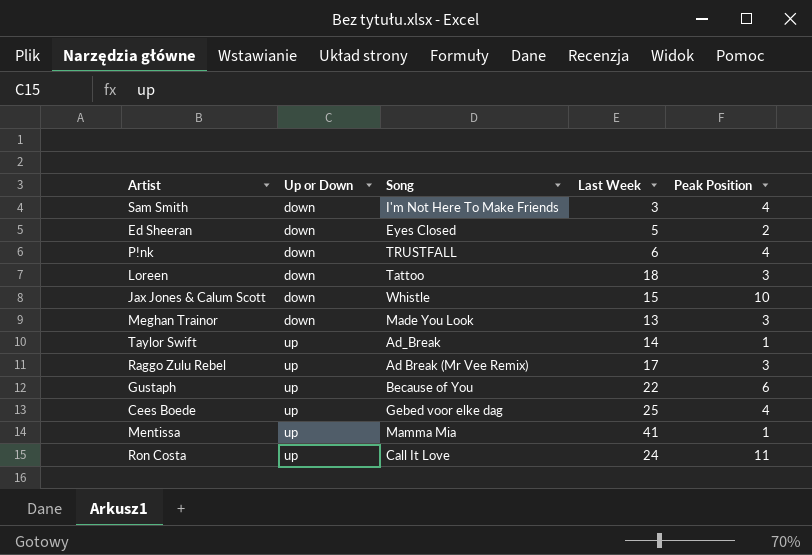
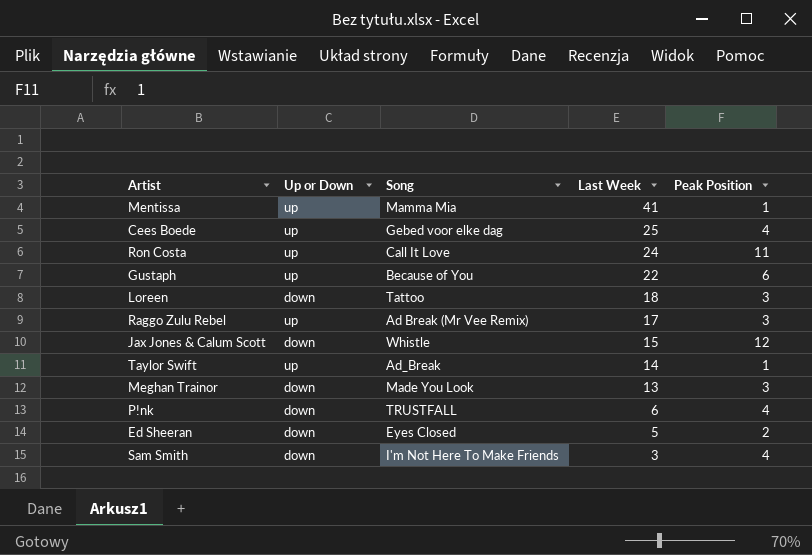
row order: Up or Down ascending -> Last Week descending
Jax Jones & Calum Scott | Peak Position: 10 -> 12

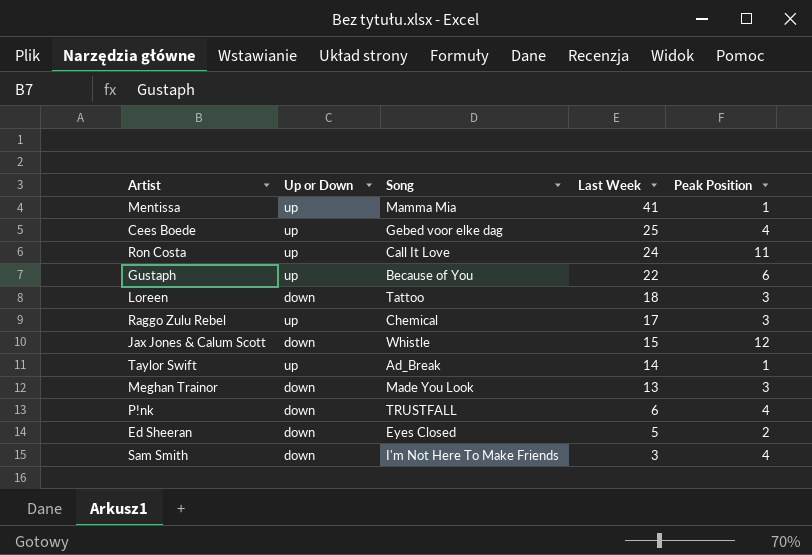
Raggo Zulu Rebel | Song: Ad Break (Mr Vee Remix) -> Chemical

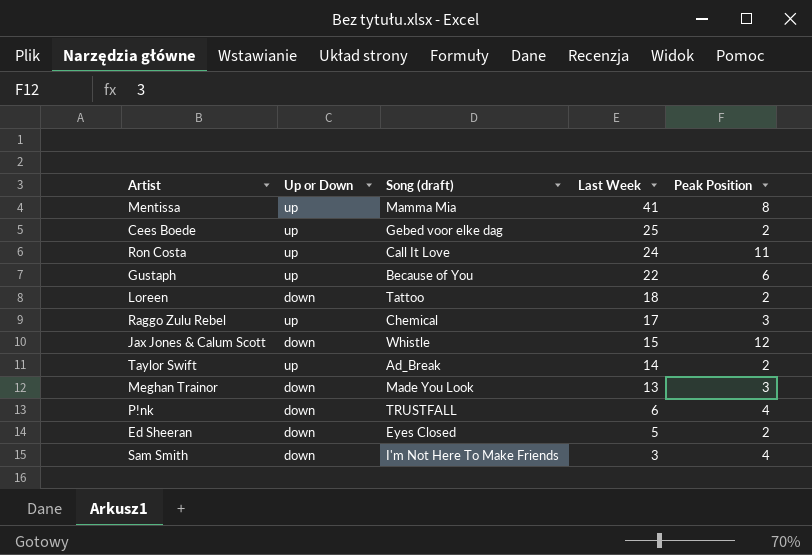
column name: Song -> Song (draft)
Mentissa | Peak Position: 1 -> 8
Cees Boede | Peak Position: 4 -> 2
Loreen | Peak Position: 3 -> 2
Taylor Swift | Peak Position: 1 -> 2

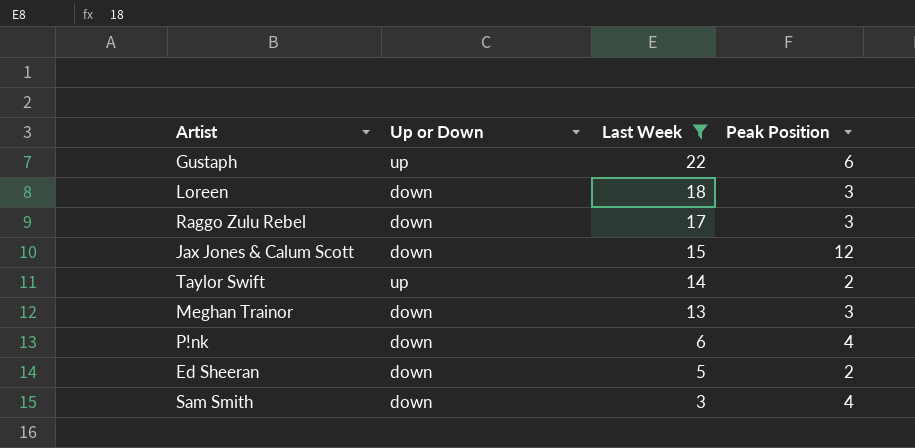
filter: none -> Last Week <= 22
column Song (draft) | position: 3 -> none
Loreen | Peak Position: 2 -> 3
Raggo Zulu Rebel | Up or Down: up -> down

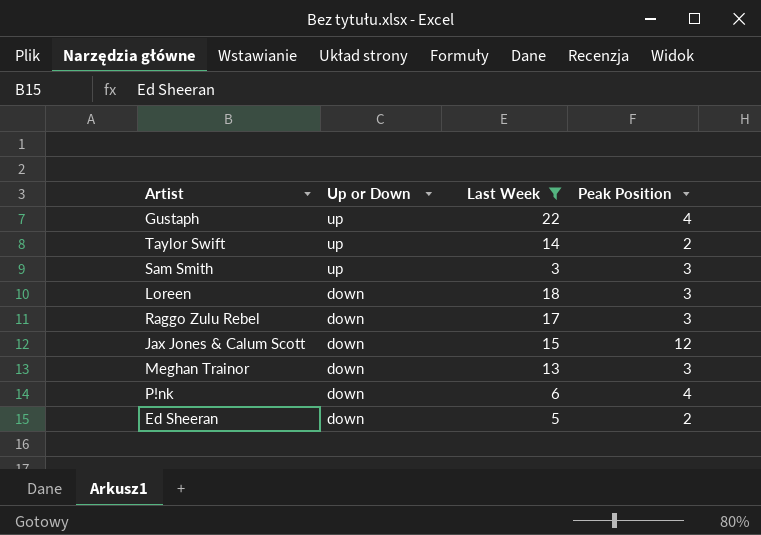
row order: Last Week descending -> Up or Down descending
Gustaph | Peak Position: 6 -> 4
Sam Smith | Up or Down: down -> up
Sam Smith | Peak Position: 4 -> 3

